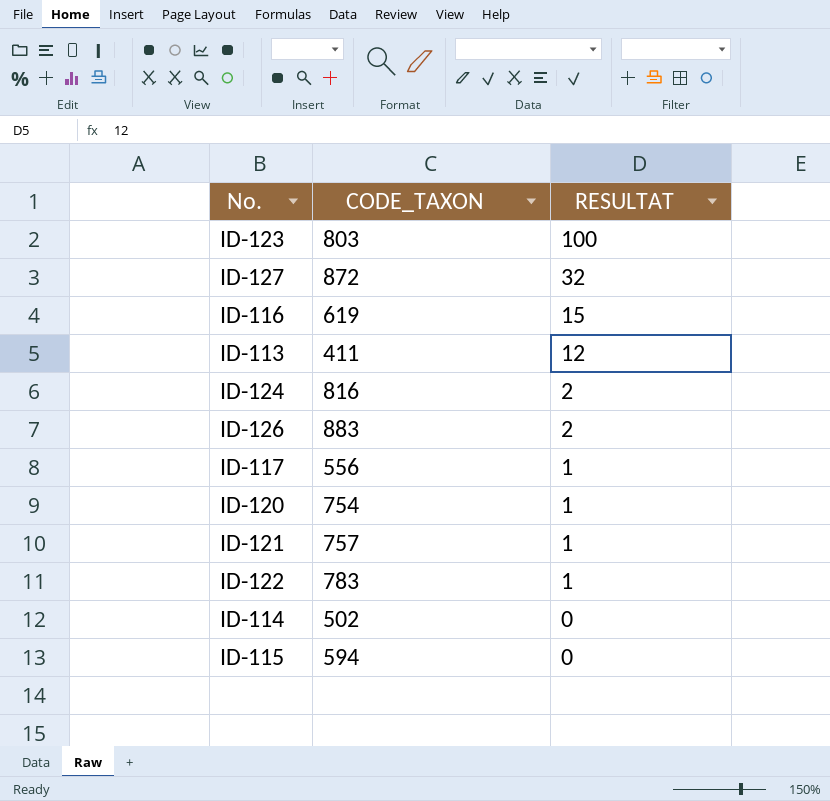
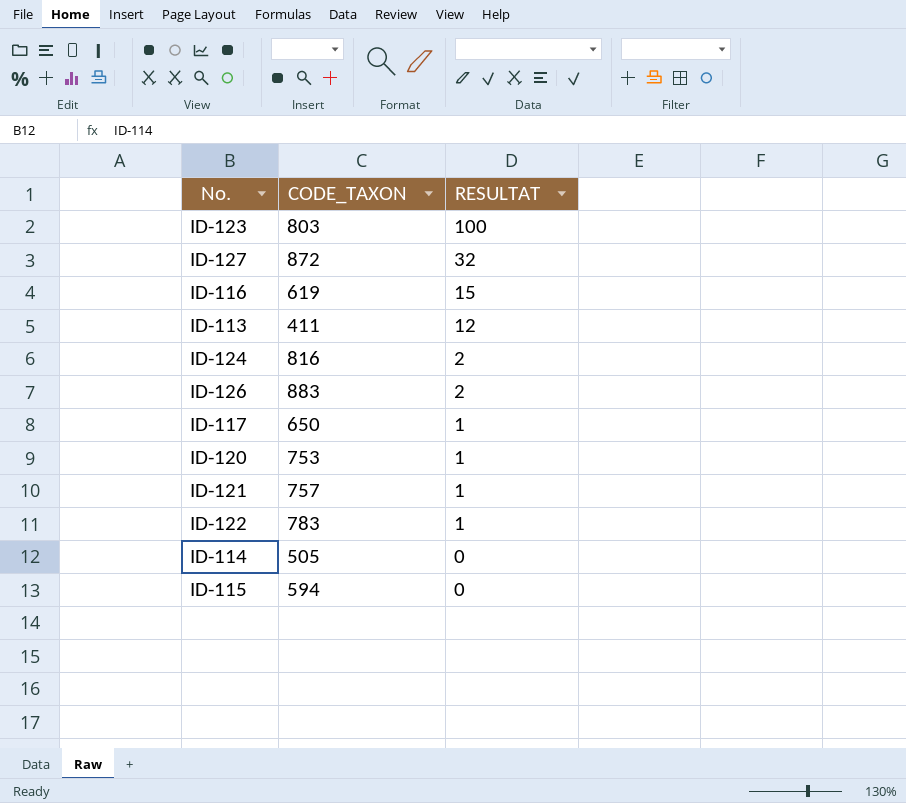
ID-117 | CODE_TAXON: 556 -> 650
ID-120 | CODE_TAXON: 754 -> 753
ID-114 | CODE_TAXON: 502 -> 505

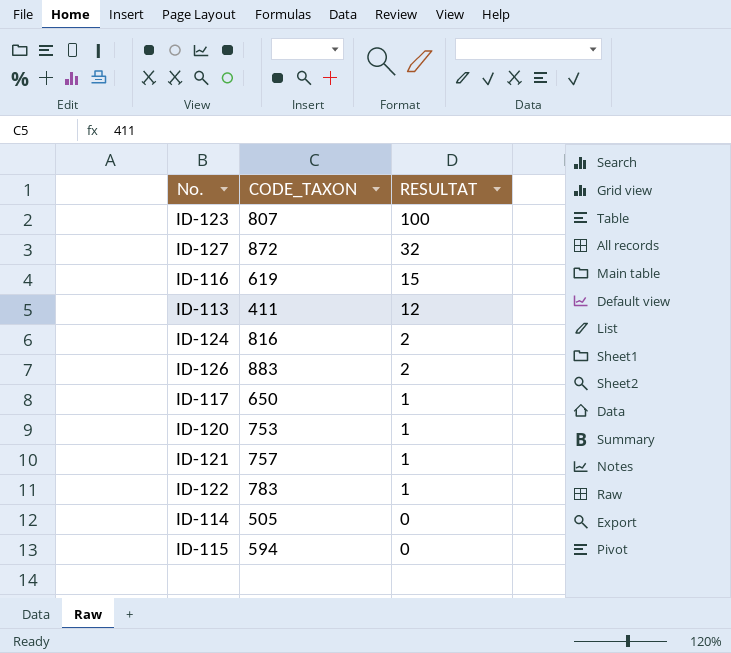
ID-123 | CODE_TAXON: 803 -> 807

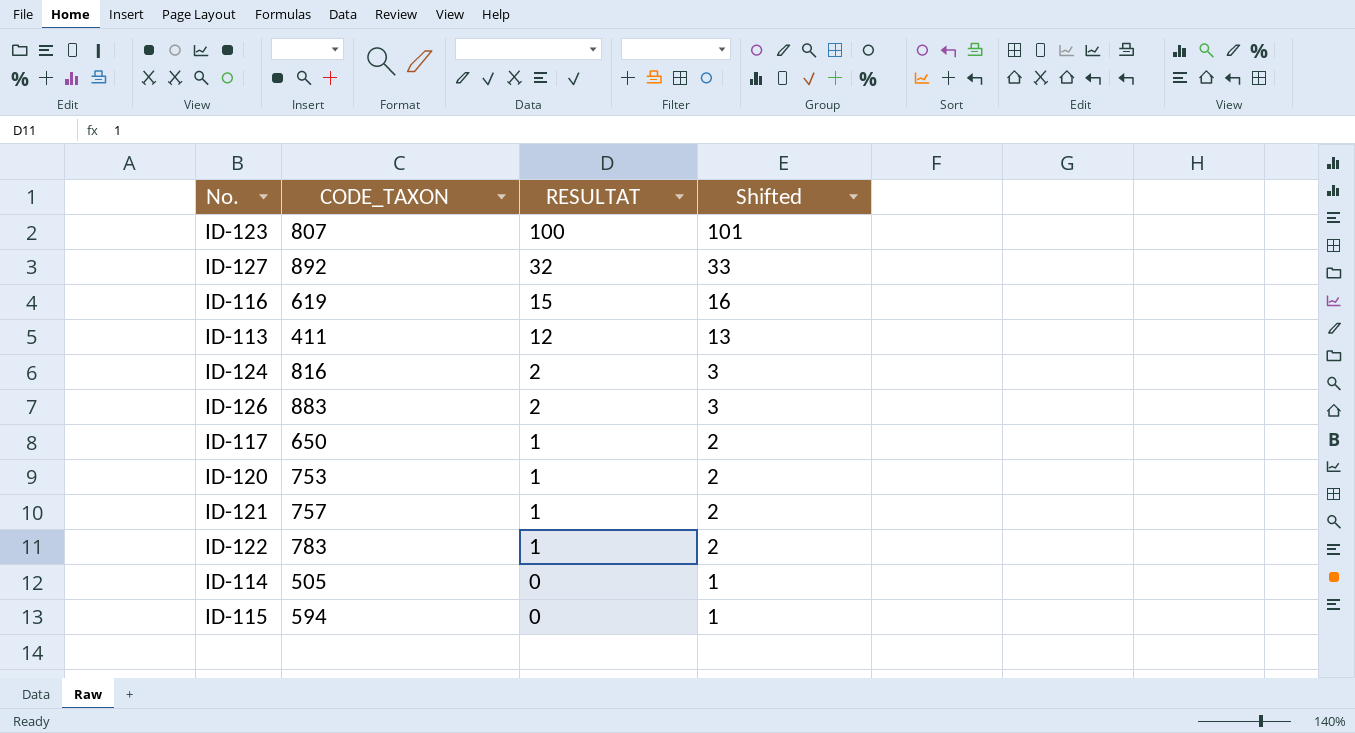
column Shifted | formula: none -> [RESULTAT] + 1
ID-127 | CODE_TAXON: 872 -> 892

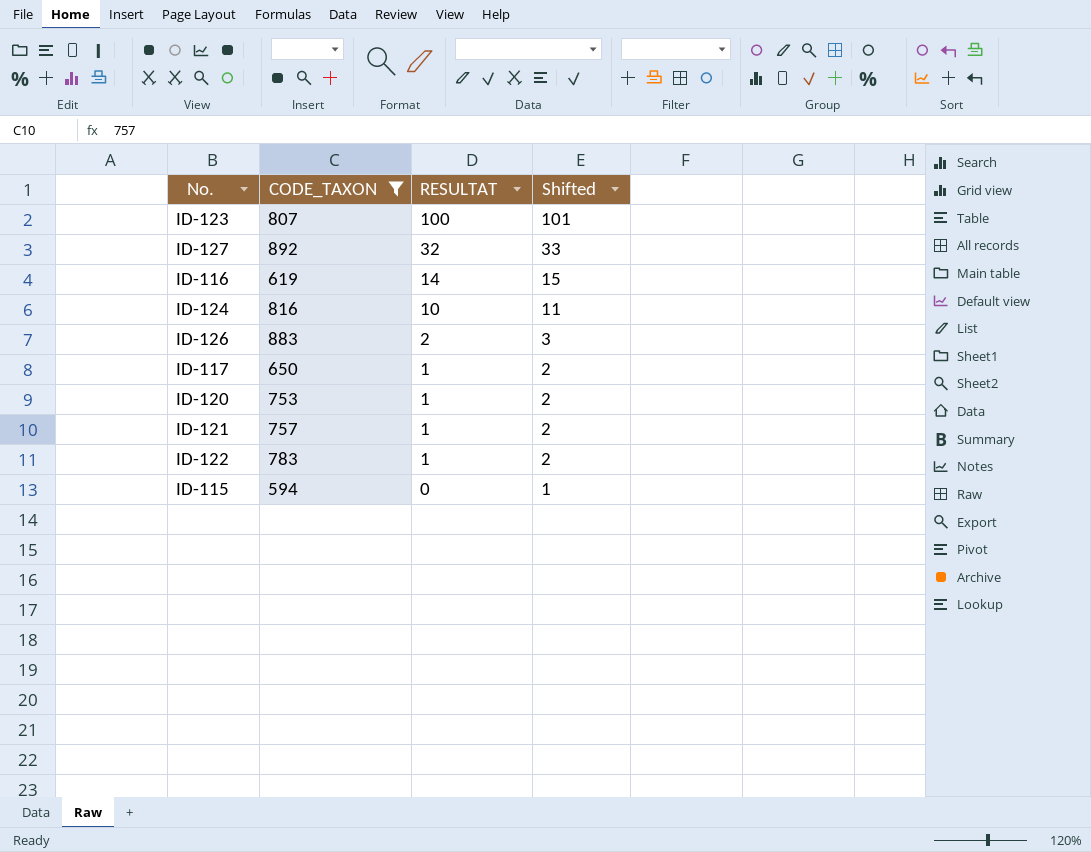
filter: none -> CODE_TAXON >= 594
ID-116 | RESULTAT: 15 -> 14
ID-116 | Shifted: 16 -> 15
ID-124 | RESULTAT: 2 -> 10
ID-124 | Shifted: 3 -> 11

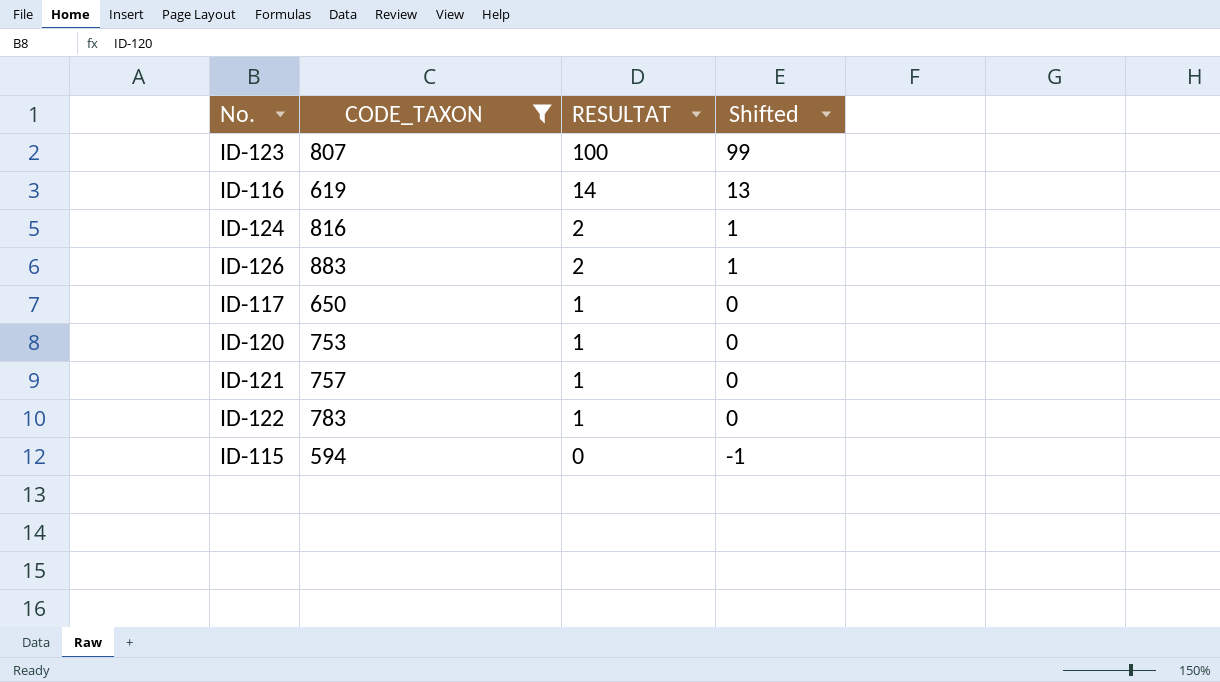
column Shifted | formula: [RESULTAT] + 1 -> [RESULTAT] - 1
row ID-127: 892 | 32 | 33 -> none
ID-124 | RESULTAT: 10 -> 2

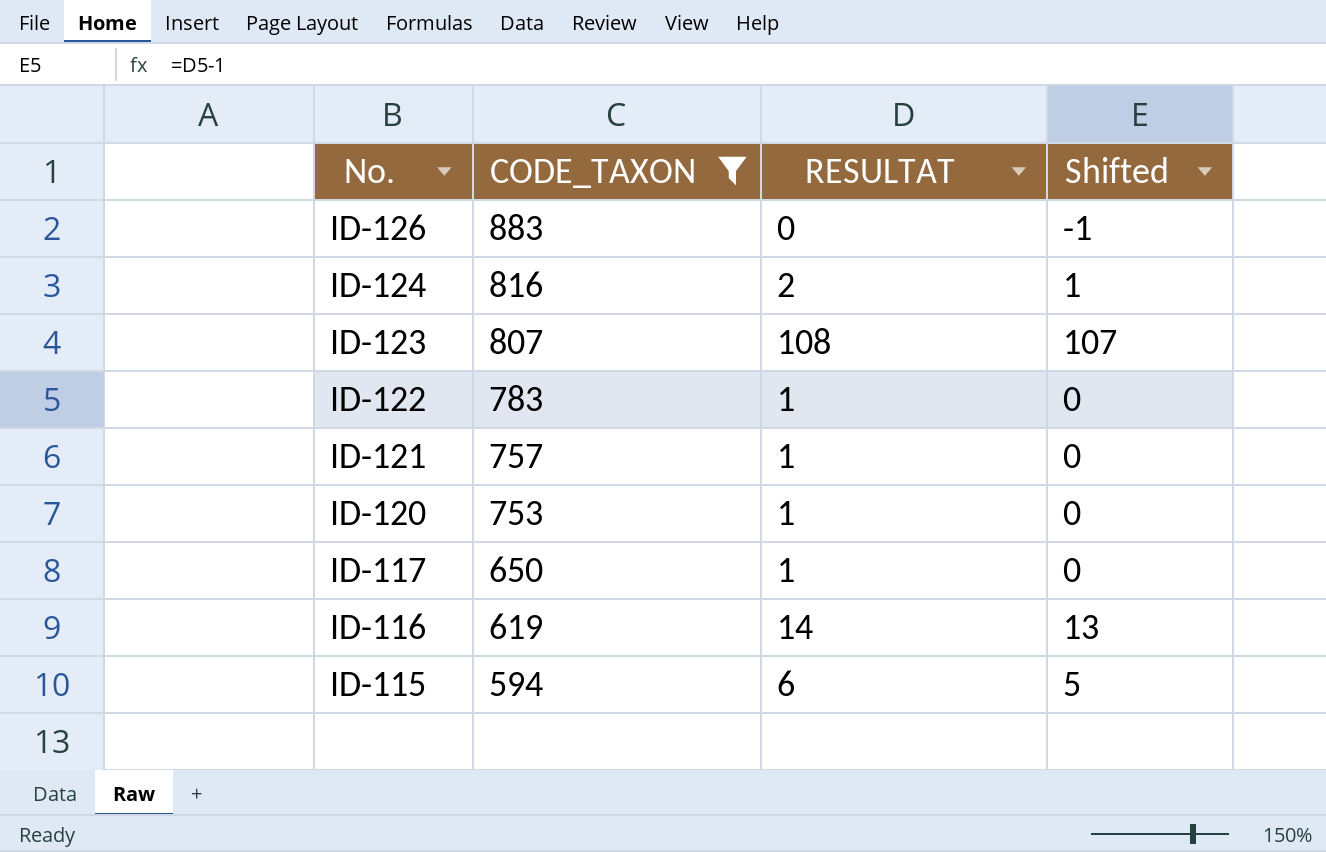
row order: RESULTAT descending -> No. descending
ID-126 | RESULTAT: 2 -> 0
ID-126 | Shifted: 1 -> -1
ID-123 | RESULTAT: 100 -> 108
ID-123 | Shifted: 99 -> 107
ID-115 | RESULTAT: 0 -> 6
ID-115 | Shifted: -1 -> 5

